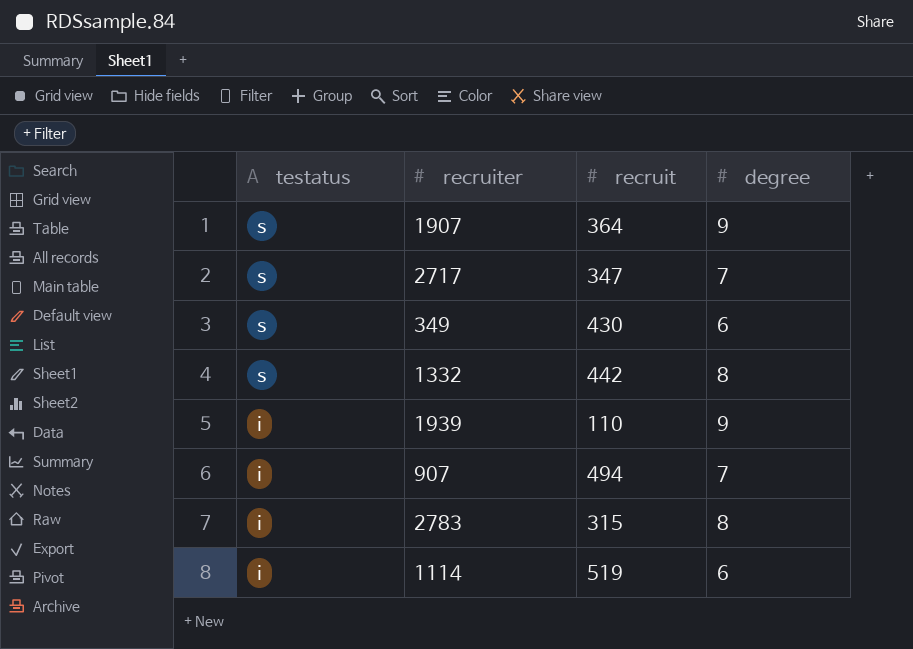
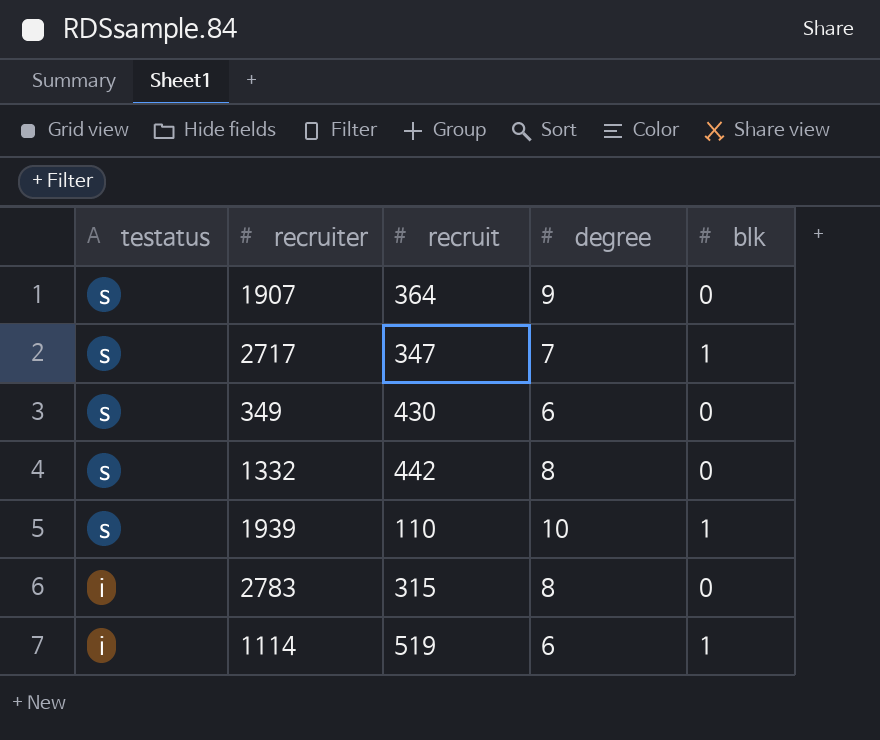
column blk | position: none -> 5
row 907: i | 494 | 7 -> none
1939 | testatus: i -> s
1939 | degree: 9 -> 10

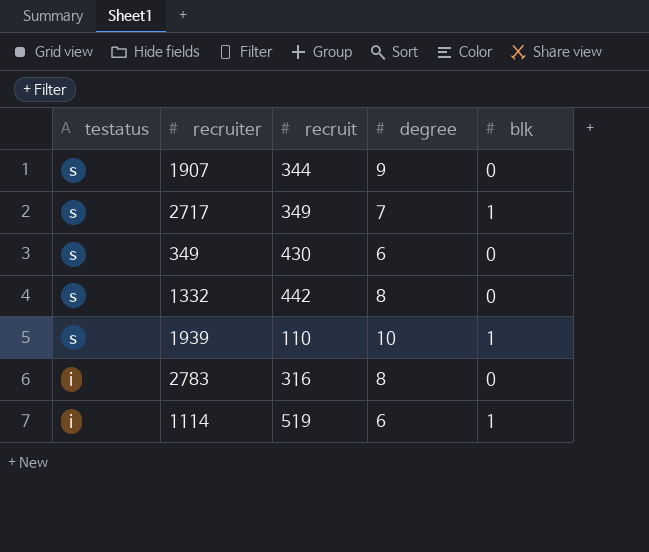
1907 | recruit: 364 -> 344
2717 | recruit: 347 -> 349
2783 | recruit: 315 -> 316

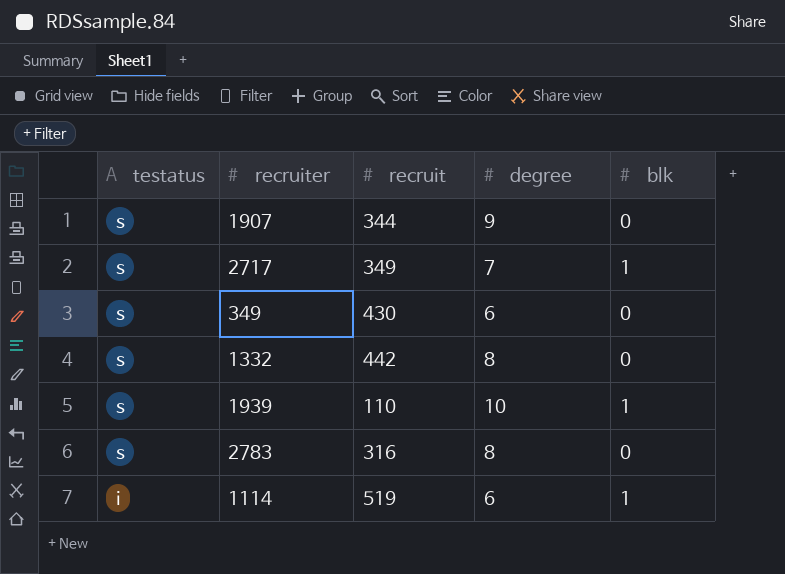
2783 | testatus: i -> s

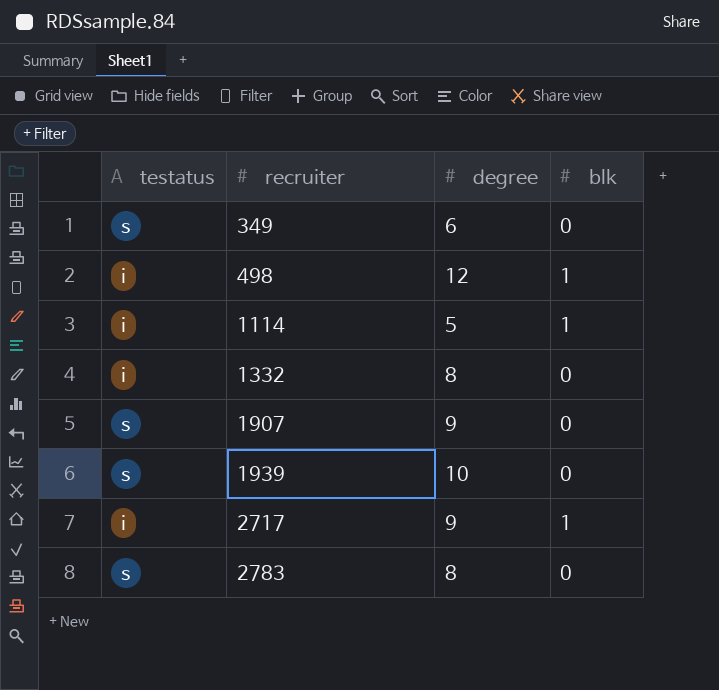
row order: testatus descending -> recruiter ascending
column recruit | position: 3 -> none
row 498: none -> i | 12 | 1
1114 | degree: 6 -> 5
1332 | testatus: s -> i
1939 | blk: 1 -> 0
2717 | testatus: s -> i
2717 | degree: 7 -> 9

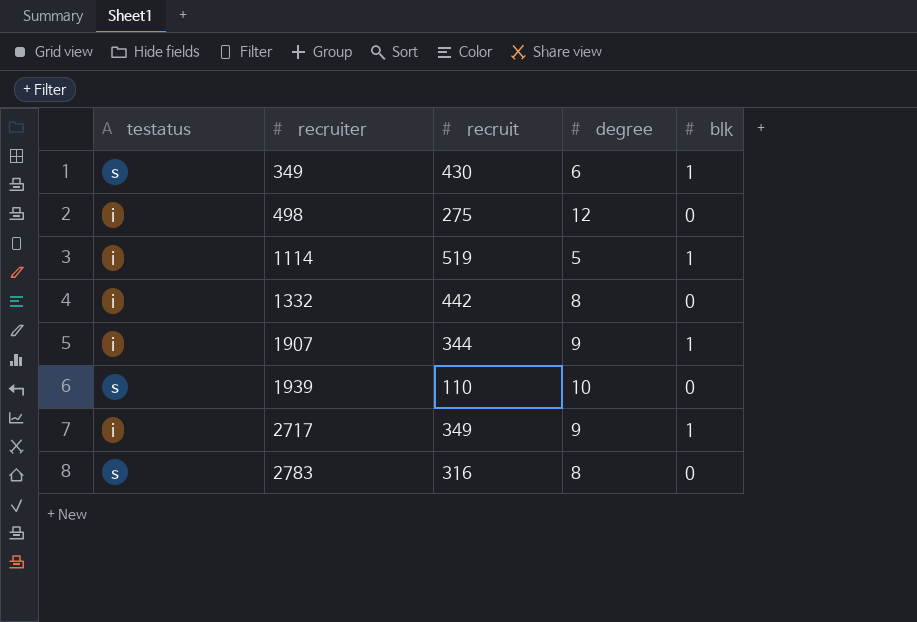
column recruit | position: none -> 3
349 | blk: 0 -> 1
498 | blk: 1 -> 0
1907 | testatus: s -> i
1907 | blk: 0 -> 1

